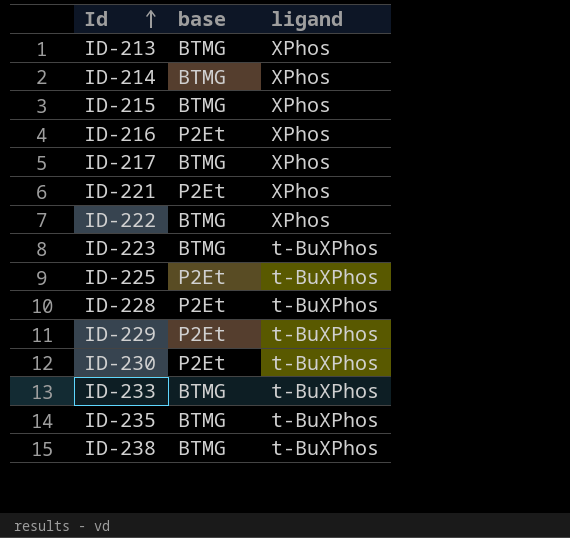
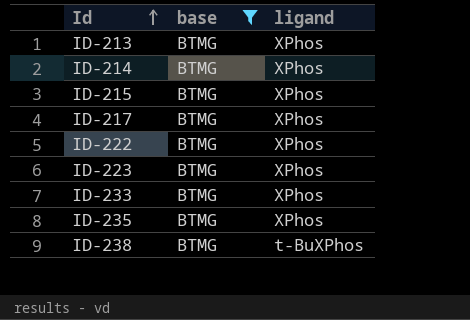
filter: none -> base = BTMG
ID-223 | ligand: t-BuXPhos -> XPhos
ID-233 | ligand: t-BuXPhos -> XPhos
ID-235 | ligand: t-BuXPhos -> XPhos

